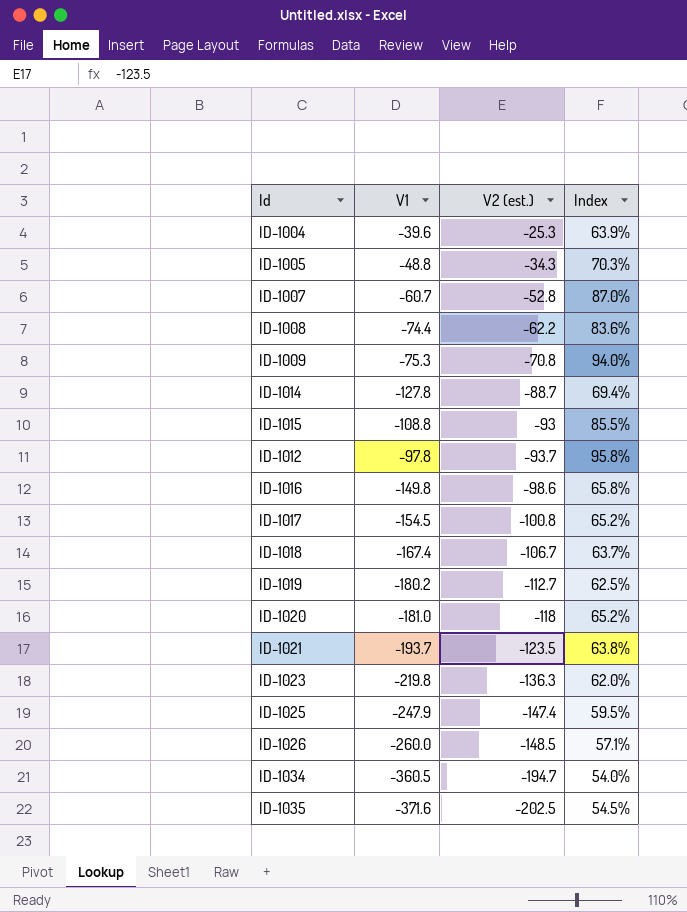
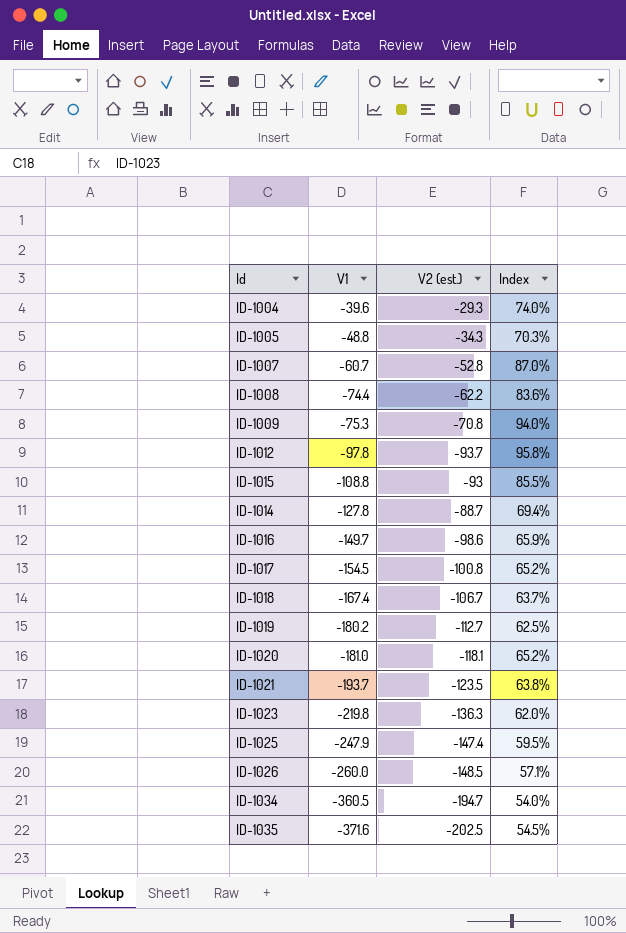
row order: V2 (est.) descending -> V1 descending
ID-1004 | V2 (est.): -25.3 -> -29.3
ID-1004 | Index: 63.9% -> 74.0%
ID-1016 | V1: -149.8 -> -149.7
ID-1016 | Index: 65.8% -> 65.9%
ID-1020 | V2 (est.): -118 -> -118.1

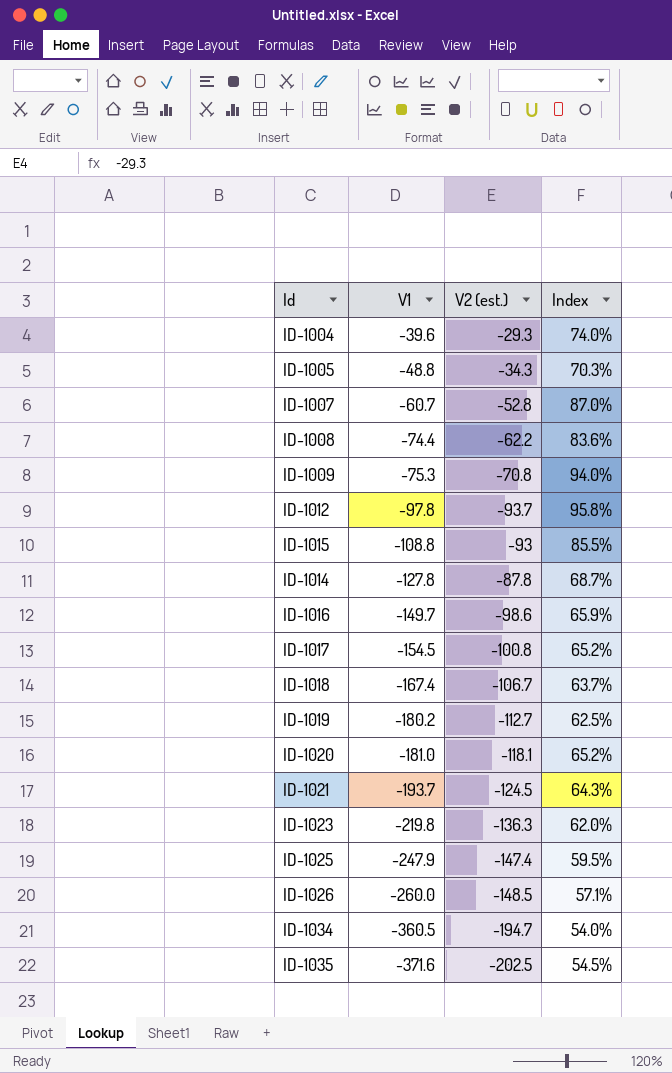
ID-1014 | V2 (est.): -88.7 -> -87.8
ID-1014 | Index: 69.4% -> 68.7%
ID-1021 | V2 (est.): -123.5 -> -124.5
ID-1021 | Index: 63.8% -> 64.3%

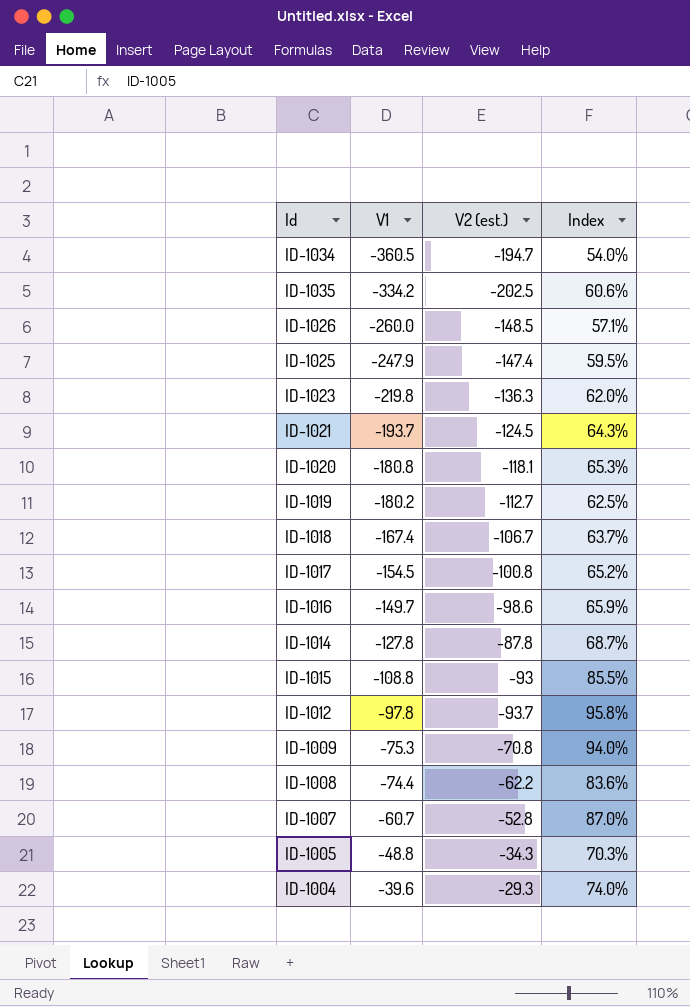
row order: V1 descending -> V1 ascending
ID-1035 | V1: -371.6 -> -334.2
ID-1035 | Index: 54.5% -> 60.6%
ID-1020 | V1: -181.0 -> -180.8
ID-1020 | Index: 65.2% -> 65.3%

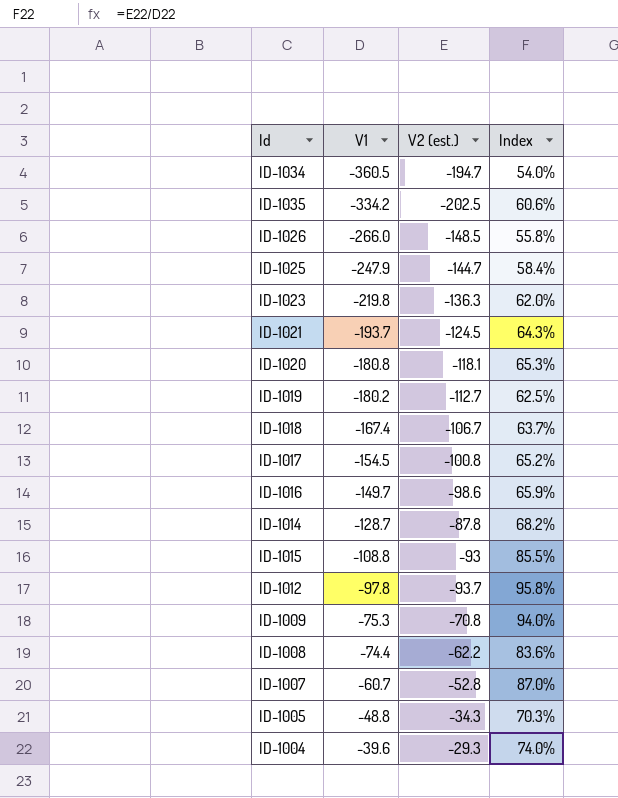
ID-1026 | V1: -260.0 -> -266.0
ID-1026 | Index: 57.1% -> 55.8%
ID-1025 | V2 (est.): -147.4 -> -144.7
ID-1025 | Index: 59.5% -> 58.4%
ID-1014 | V1: -127.8 -> -128.7
ID-1014 | Index: 68.7% -> 68.2%

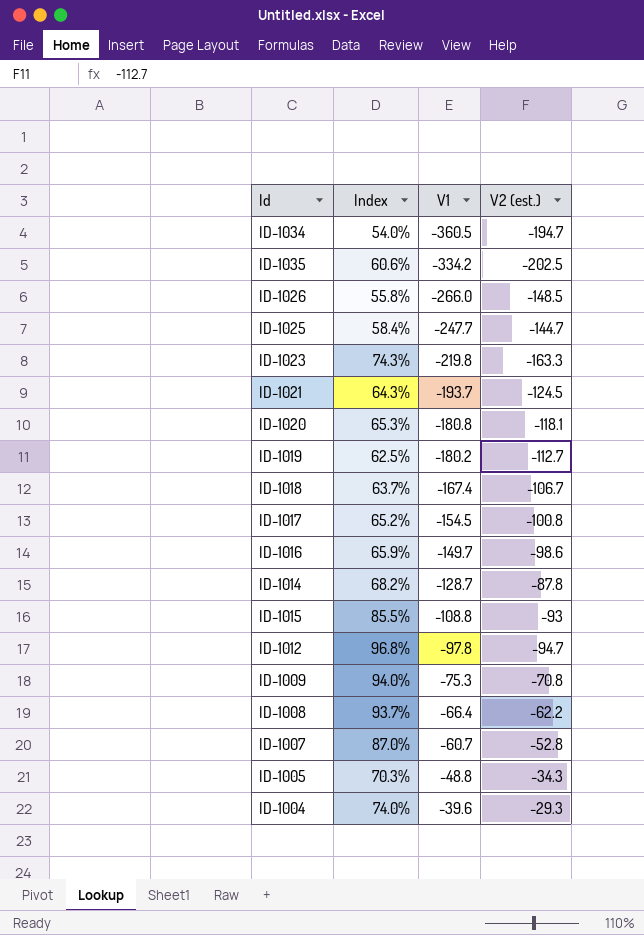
column Index | position: 4 -> 2
ID-1025 | V1: -247.9 -> -247.7
ID-1023 | Index: 62.0% -> 74.3%
ID-1023 | V2 (est.): -136.3 -> -163.3
ID-1012 | Index: 95.8% -> 96.8%
ID-1012 | V2 (est.): -93.7 -> -94.7
ID-1008 | Index: 83.6% -> 93.7%
ID-1008 | V1: -74.4 -> -66.4

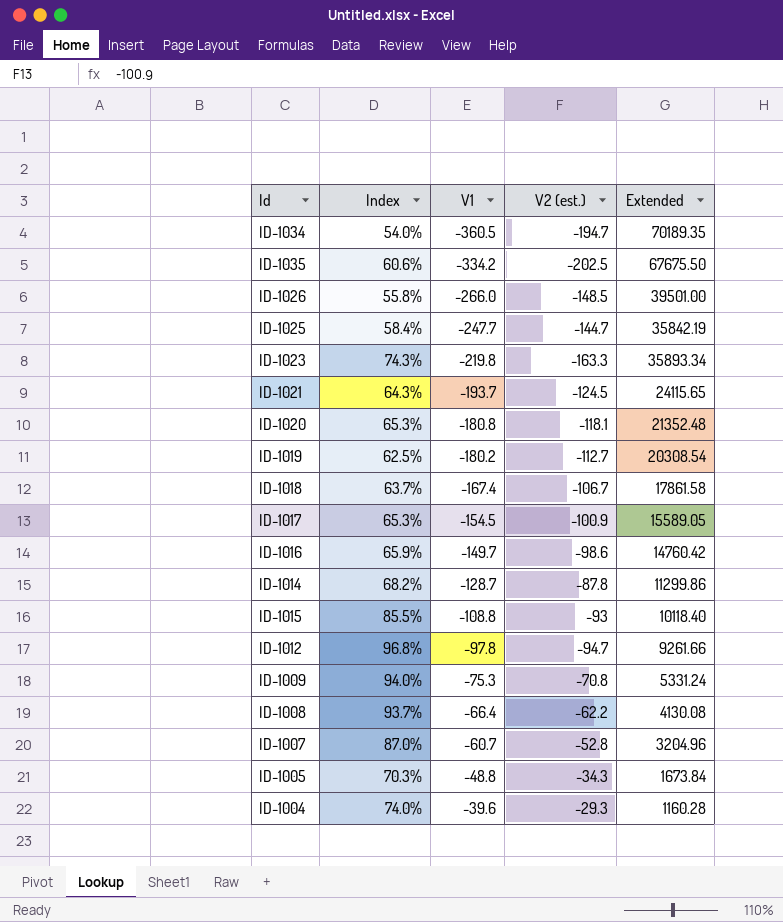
column Extended | formula: none -> [V1] * [V2 (est.)]
ID-1017 | Index: 65.2% -> 65.3%
ID-1017 | V2 (est.): -100.8 -> -100.9

